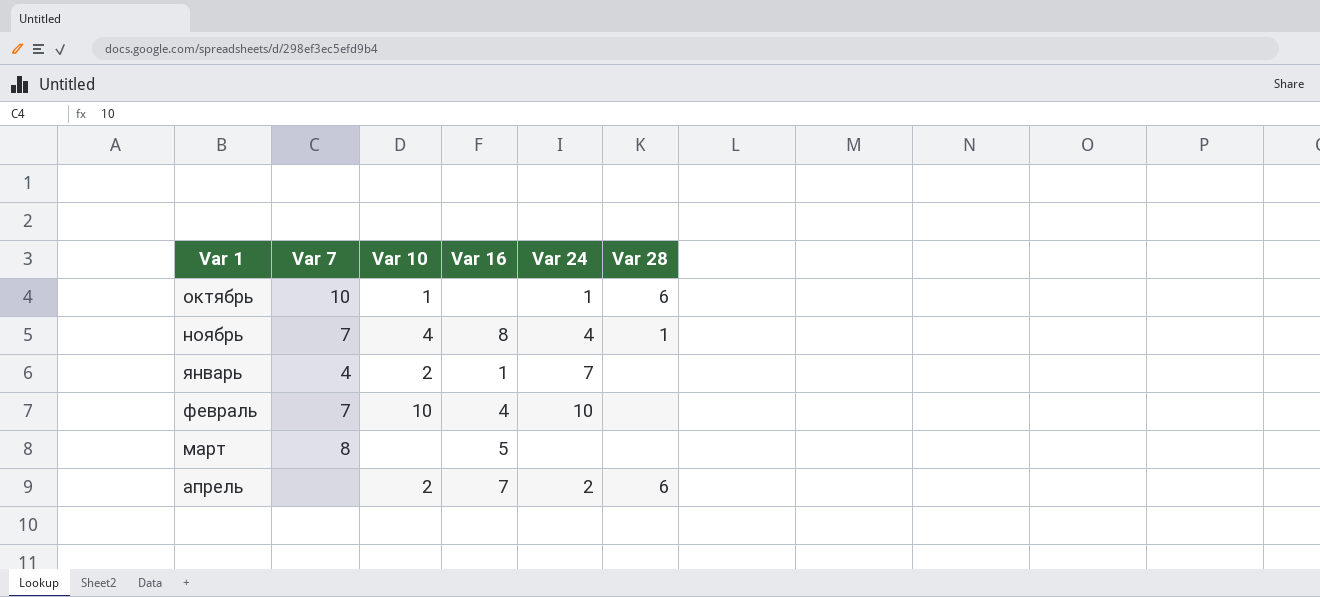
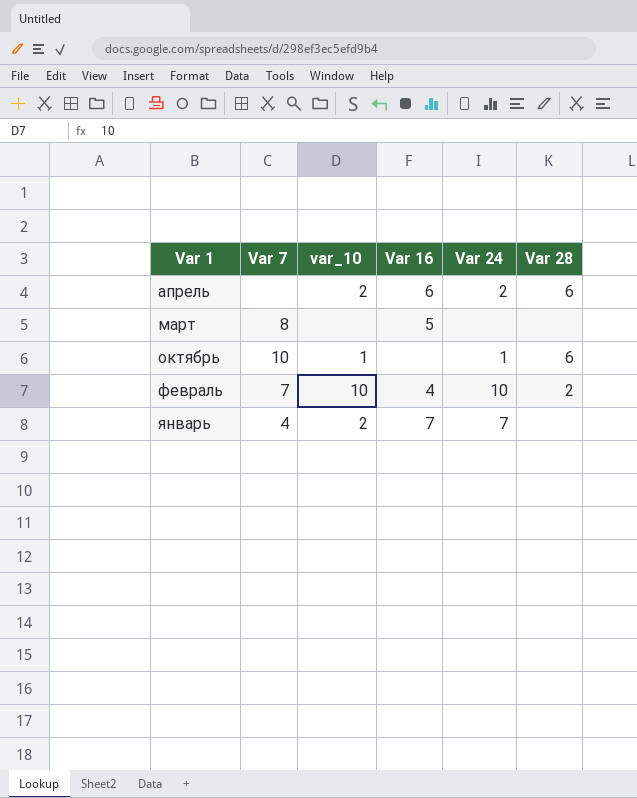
row order: none -> Var 1 ascending
column name: Var 10 -> var_10
row ноябрь: 7 | 4 | 8 | 4 | 1 -> none
апрель | Var 16: 7 -> 6
февраль | Var 28: none -> 2
январь | Var 16: 1 -> 7

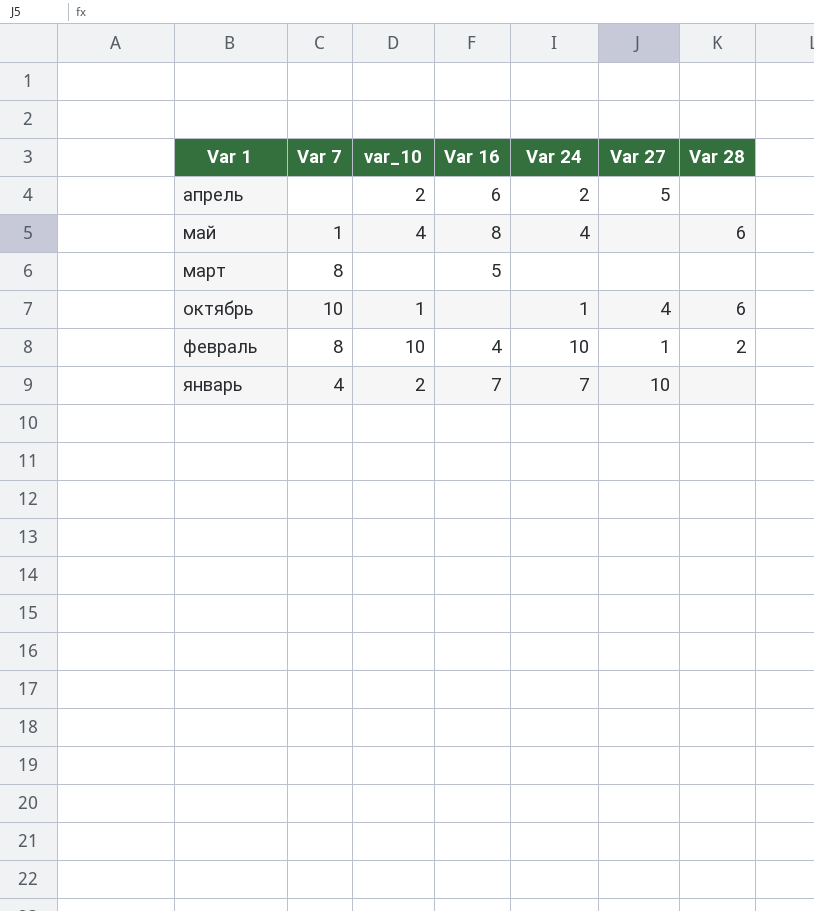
column Var 27 | position: none -> 6
апрель | Var 28: 6 -> none
row май: none -> 1 | 4 | 8 | 4 | none | 6
февраль | Var 7: 7 -> 8

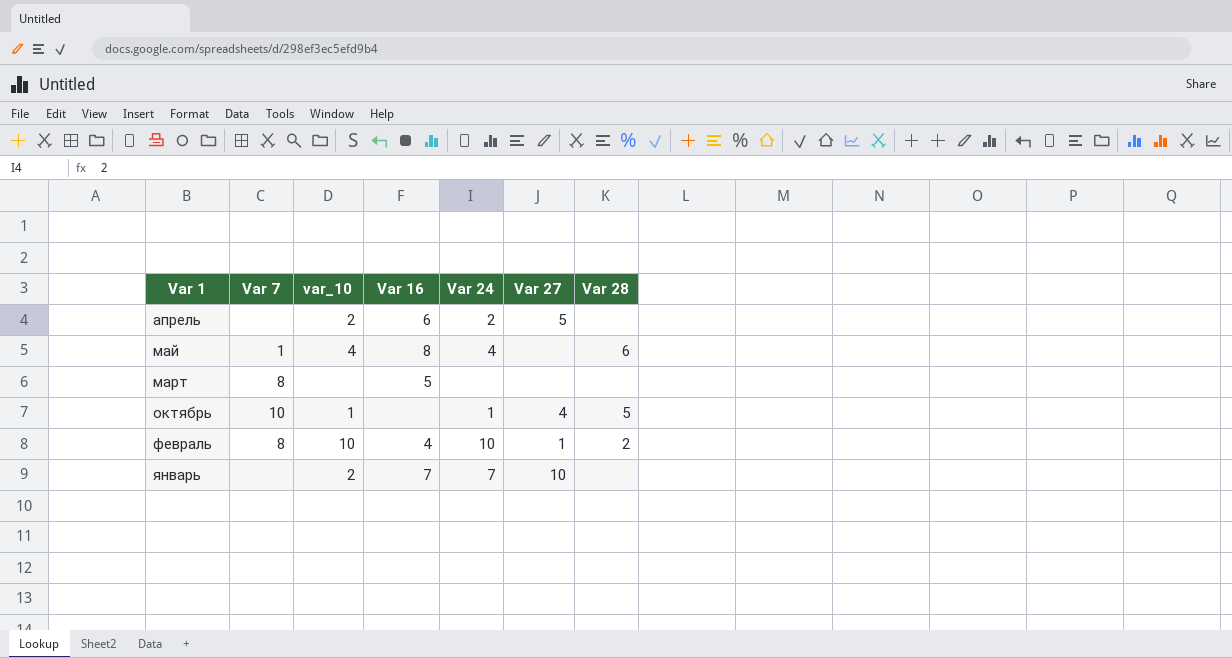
октябрь | Var 28: 6 -> 5
январь | Var 7: 4 -> none

